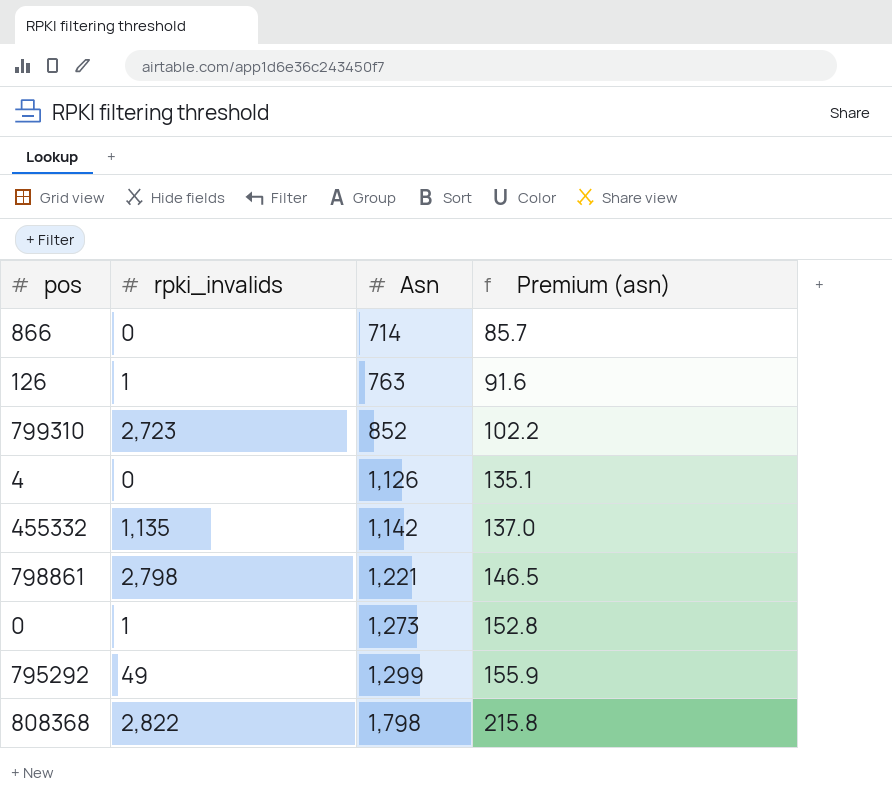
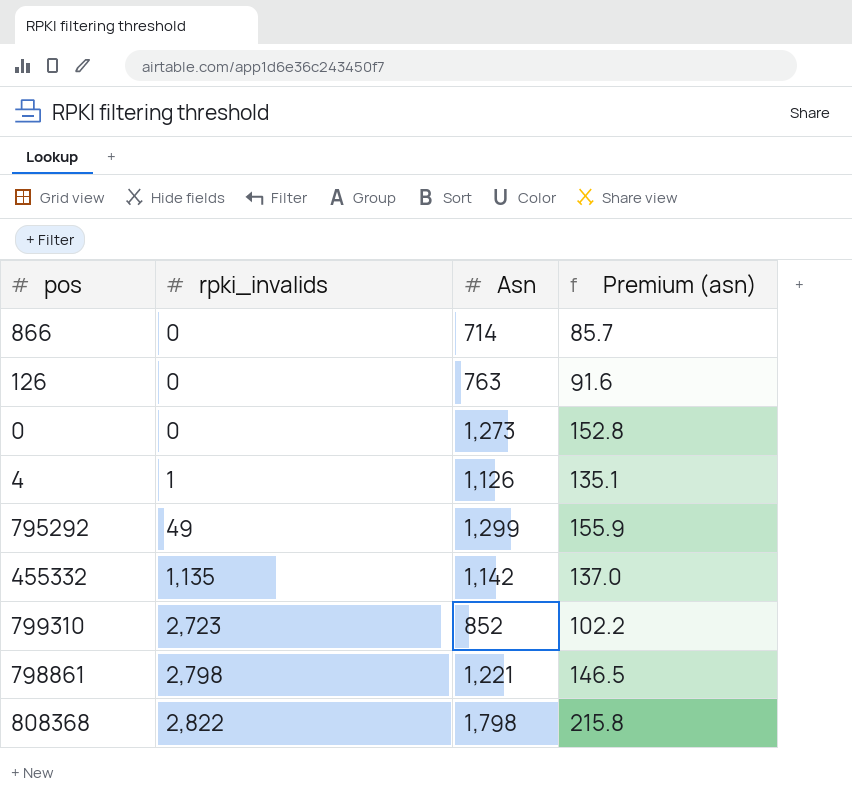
row order: Asn ascending -> rpki_invalids ascending
126 | rpki_invalids: 1 -> 0
0 | rpki_invalids: 1 -> 0
4 | rpki_invalids: 0 -> 1

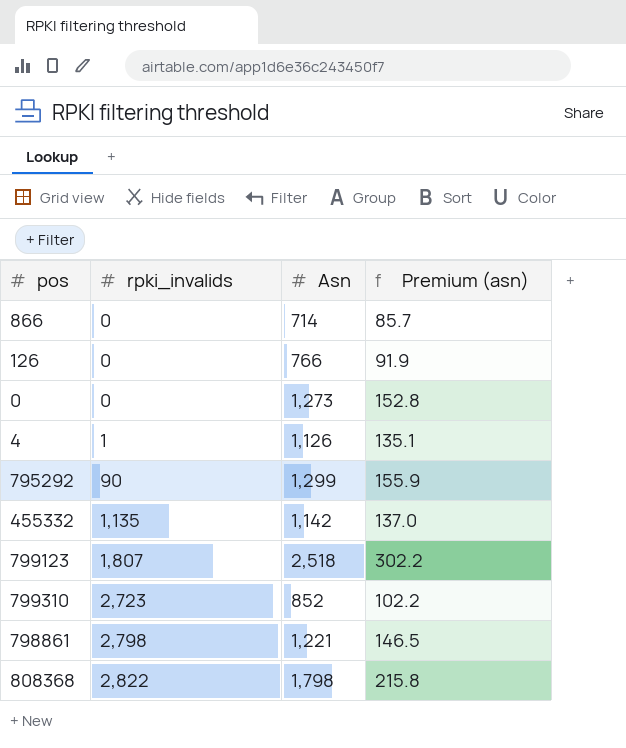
126 | Asn: 763 -> 766
126 | Premium (asn): 91.6 -> 91.9
795292 | rpki_invalids: 49 -> 90
row 799123: none -> 1,807 | 2,518 | 302.2

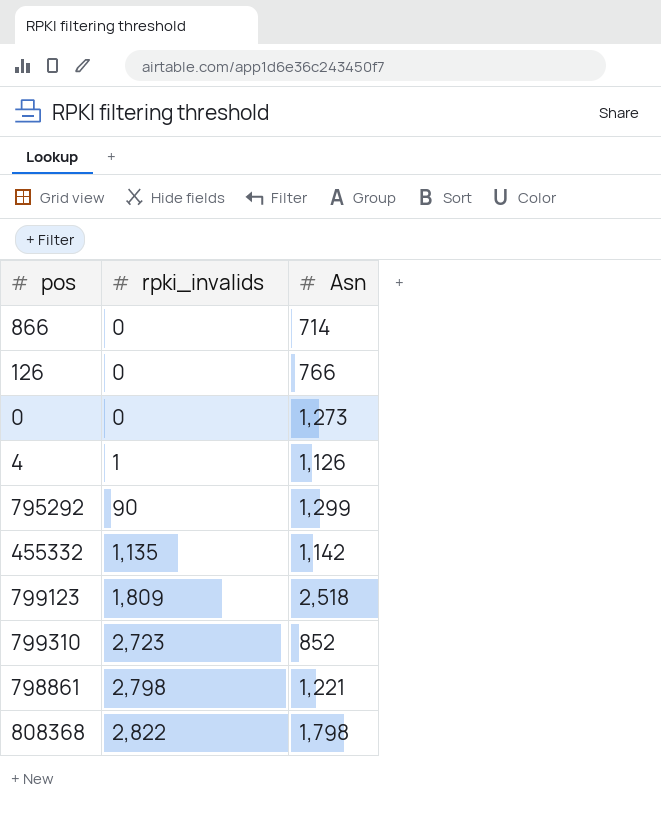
column Premium (asn) | formula: [Asn] * 0.12 -> none
799123 | rpki_invalids: 1,807 -> 1,809

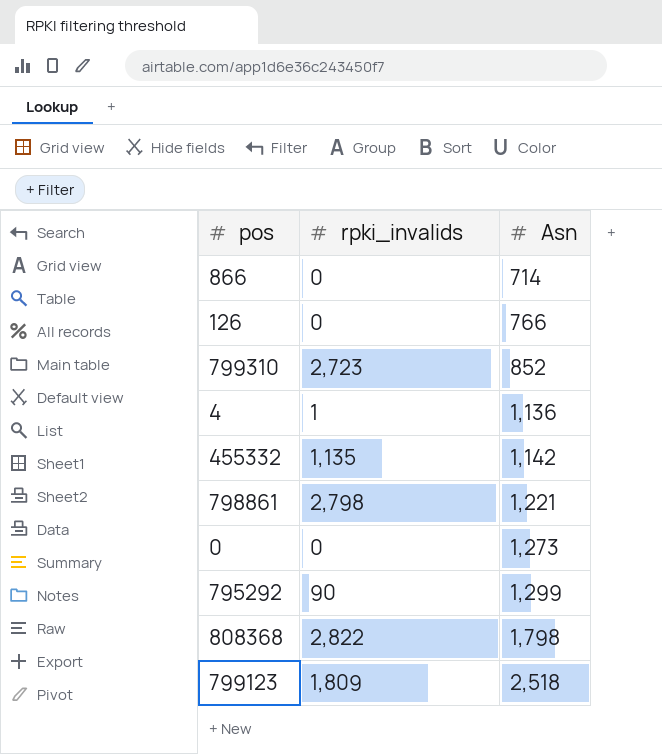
row order: rpki_invalids ascending -> Asn ascending
4 | Asn: 1,126 -> 1,136

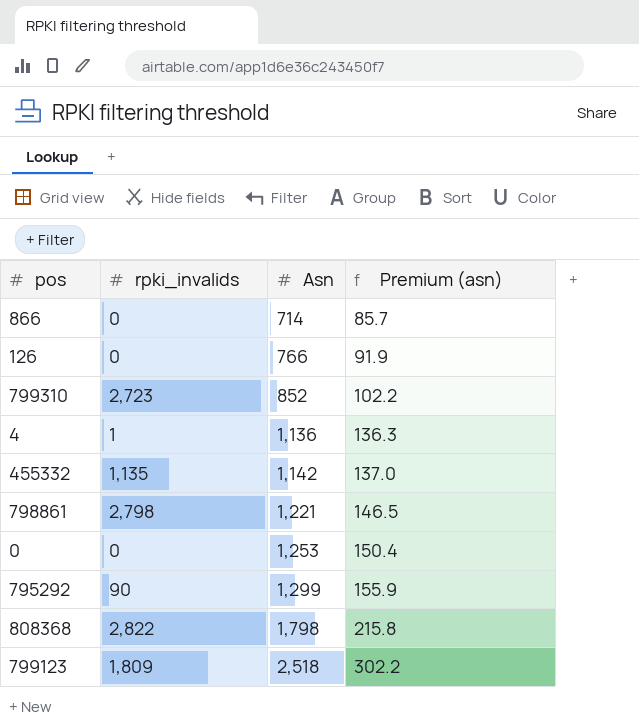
column Premium (asn) | formula: none -> [Asn] * 0.12
0 | Asn: 1,273 -> 1,253

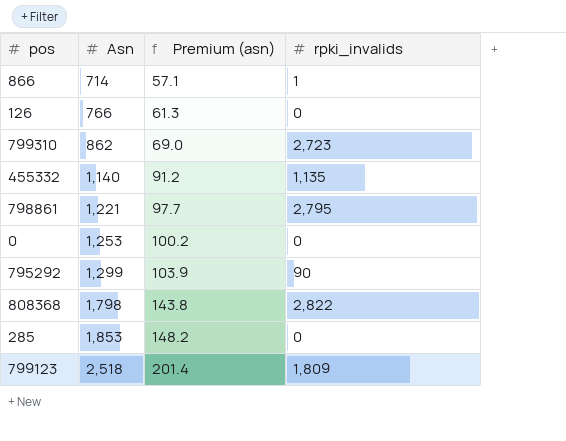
column Premium (asn) | formula: [Asn] * 0.12 -> [Asn] * 0.08
column rpki_invalids | position: 2 -> 4
row 4: 1 | 1,136 | 136.3 -> none
866 | rpki_invalids: 0 -> 1
799310 | Asn: 852 -> 862
455332 | Asn: 1,142 -> 1,140
798861 | rpki_invalids: 2,798 -> 2,795
row 285: none -> 1,853 | 148.2 | 0

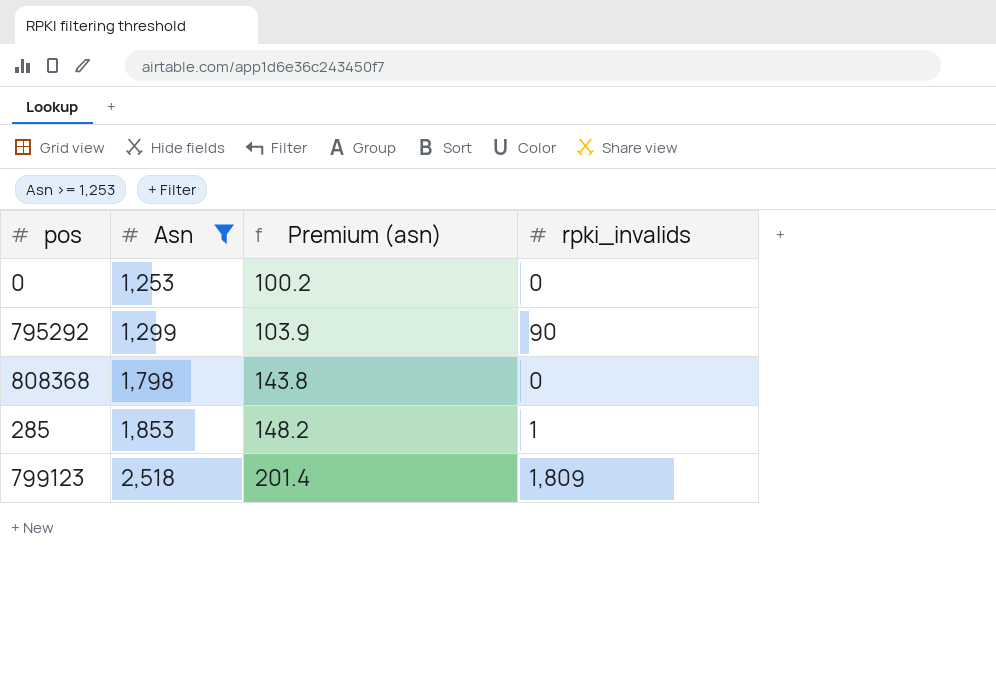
filter: none -> Asn >= 1,253
808368 | rpki_invalids: 2,822 -> 0
285 | rpki_invalids: 0 -> 1

